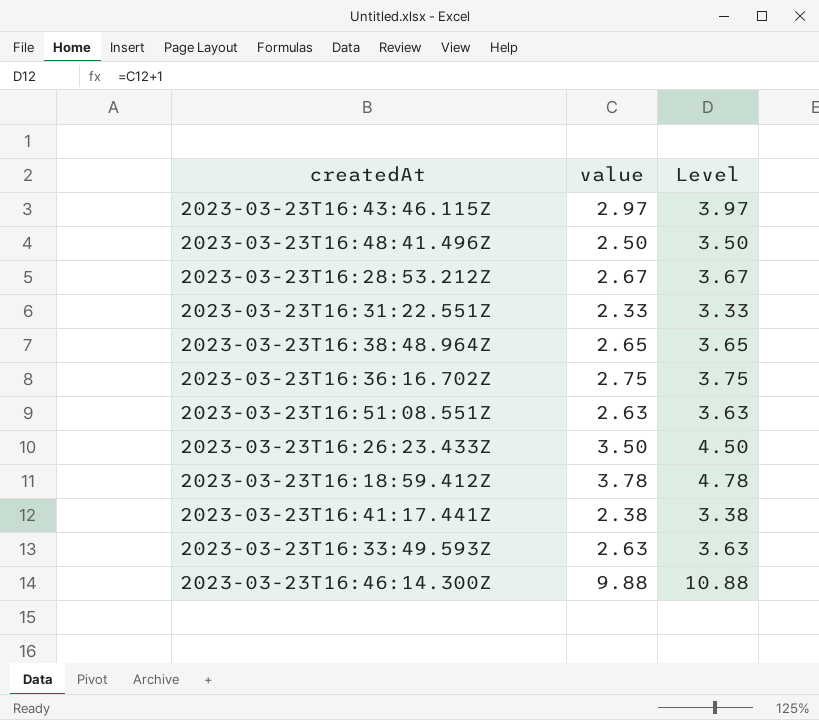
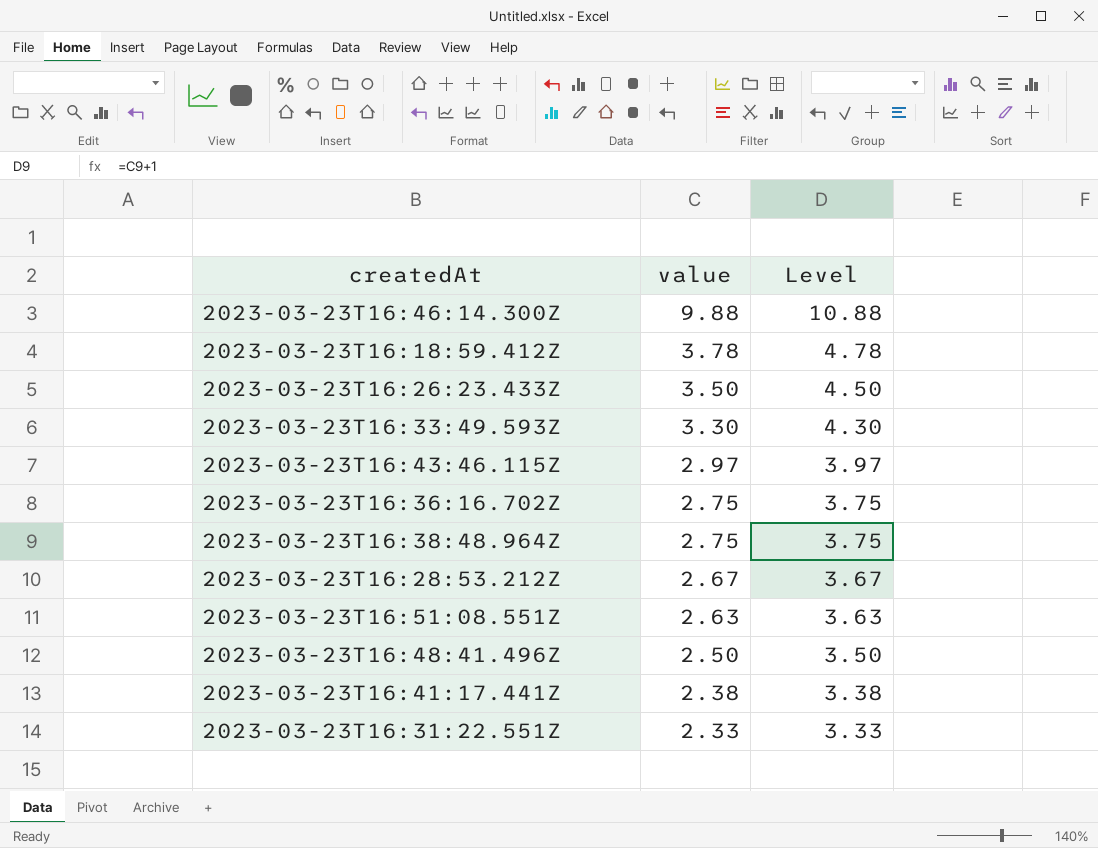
row order: none -> value descending
2023-03-23T16:33:49.593Z | value: 2.63 -> 3.30
2023-03-23T16:33:49.593Z | Level: 3.63 -> 4.30
2023-03-23T16:38:48.964Z | value: 2.65 -> 2.75
2023-03-23T16:38:48.964Z | Level: 3.65 -> 3.75

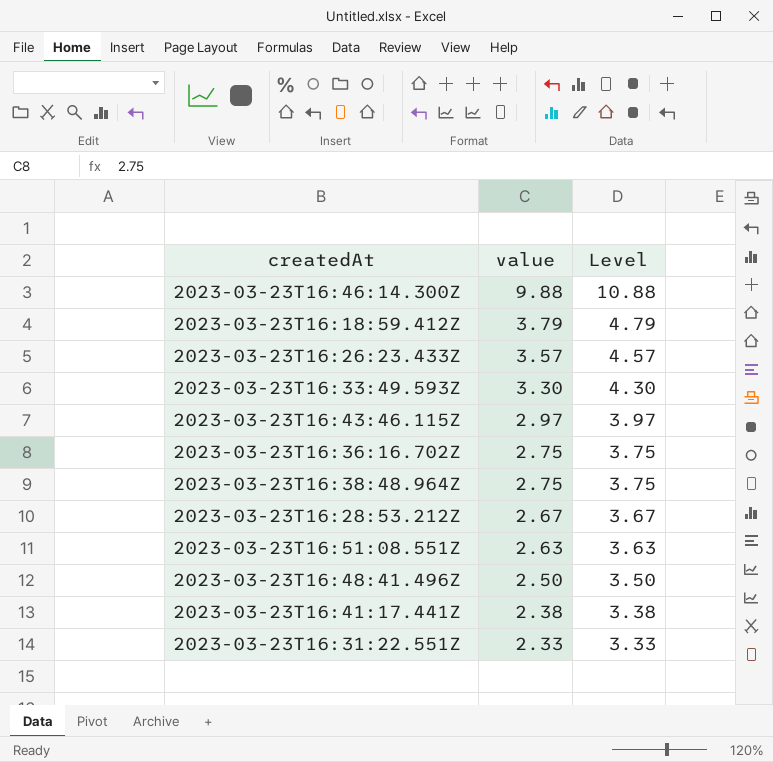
2023-03-23T16:18:59.412Z | value: 3.78 -> 3.79
2023-03-23T16:18:59.412Z | Level: 4.78 -> 4.79
2023-03-23T16:26:23.433Z | value: 3.50 -> 3.57
2023-03-23T16:26:23.433Z | Level: 4.50 -> 4.57

